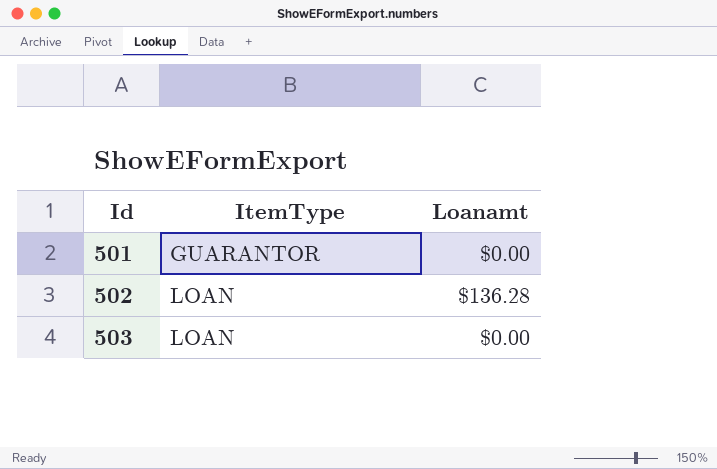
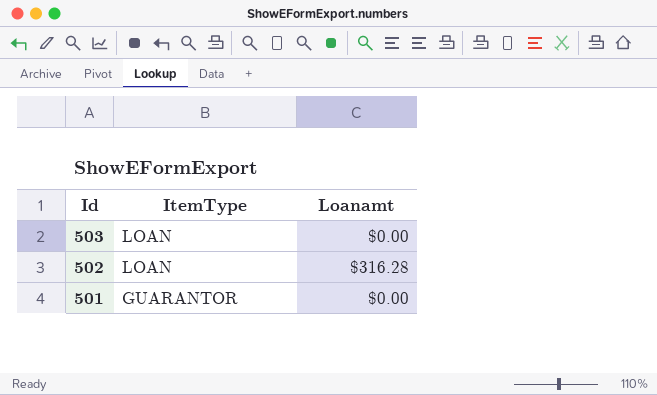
row order: Id ascending -> Id descending
502 | Loanamt: $136.28 -> $316.28

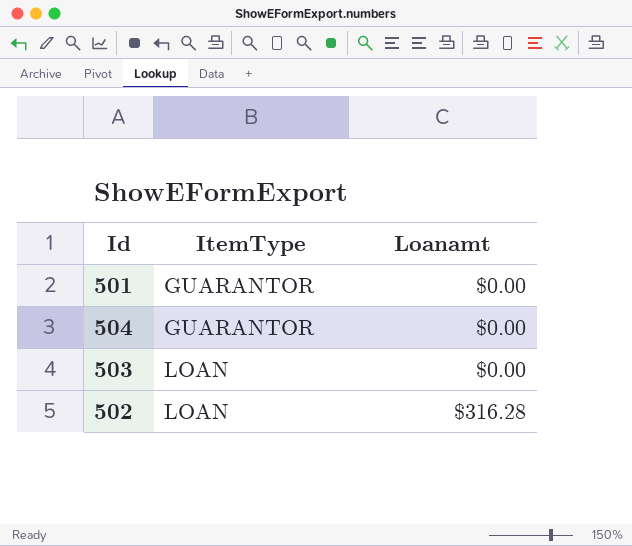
row order: Id descending -> ItemType ascending
row 504: none -> GUARANTOR | $0.00

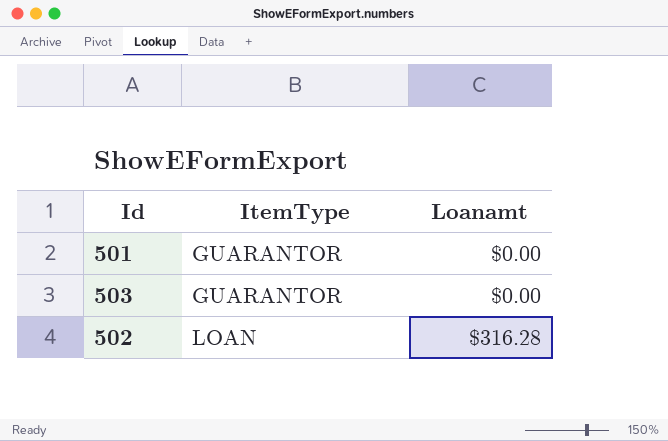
row 504: GUARANTOR | $0.00 -> none
503 | ItemType: LOAN -> GUARANTOR

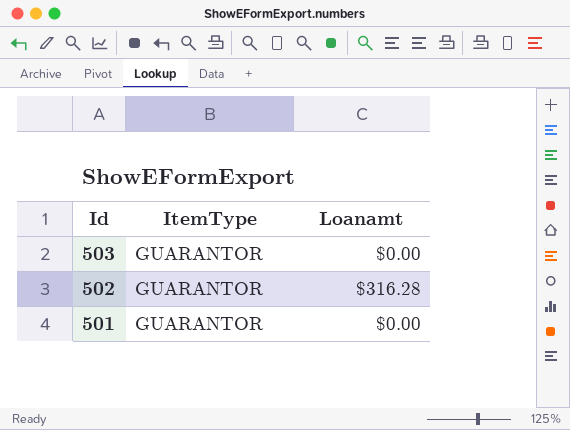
row order: ItemType ascending -> Id descending
502 | ItemType: LOAN -> GUARANTOR

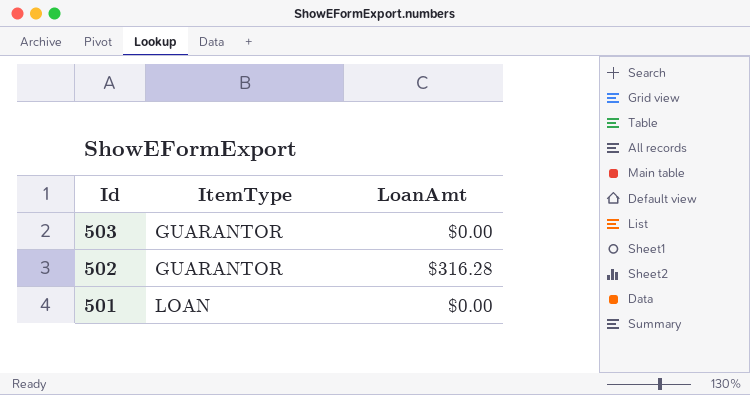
column name: Loanamt -> LoanAmt
501 | ItemType: GUARANTOR -> LOAN

